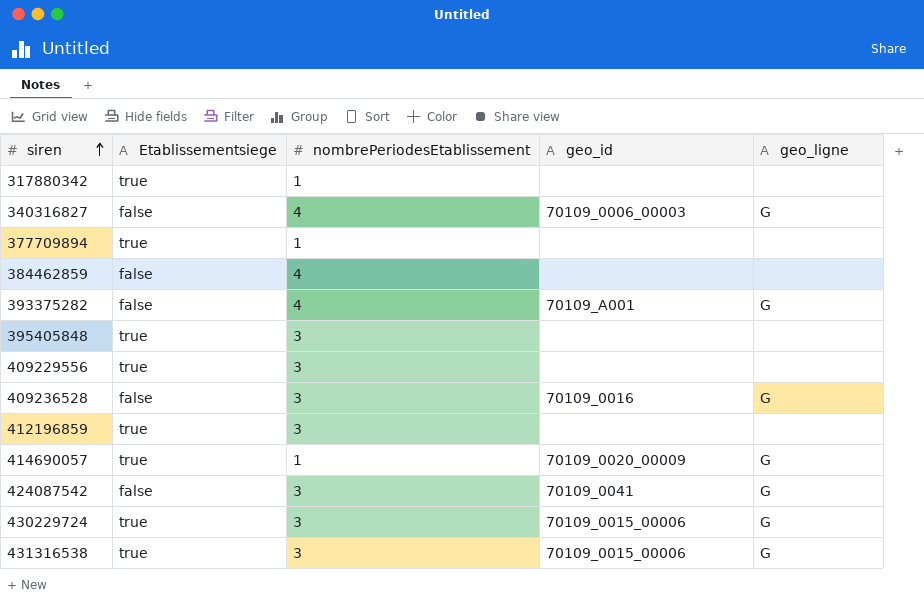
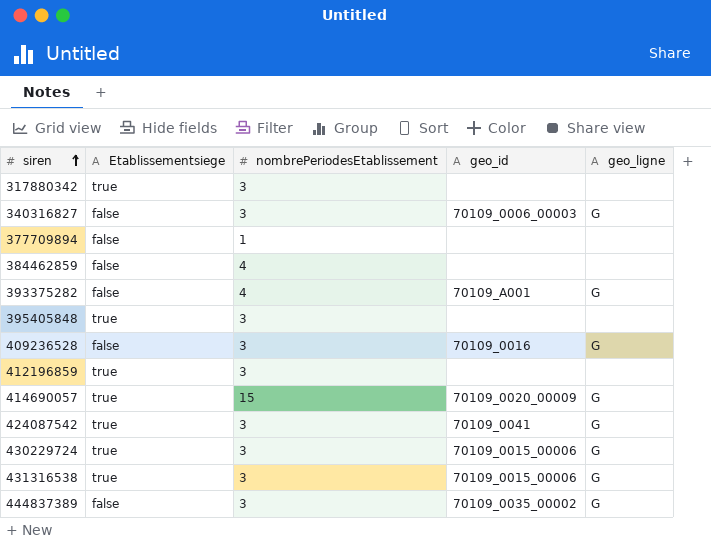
row 409229556: true | 3 | none | none -> none
317880342 | nombrePeriodesEtablissement: 1 -> 3
340316827 | nombrePeriodesEtablissement: 4 -> 3
377709894 | Etablissementsiege: true -> false
414690057 | nombrePeriodesEtablissement: 1 -> 15
424087542 | Etablissementsiege: false -> true
row 444837389: none -> false | 3 | 70109_0035_00002 | G

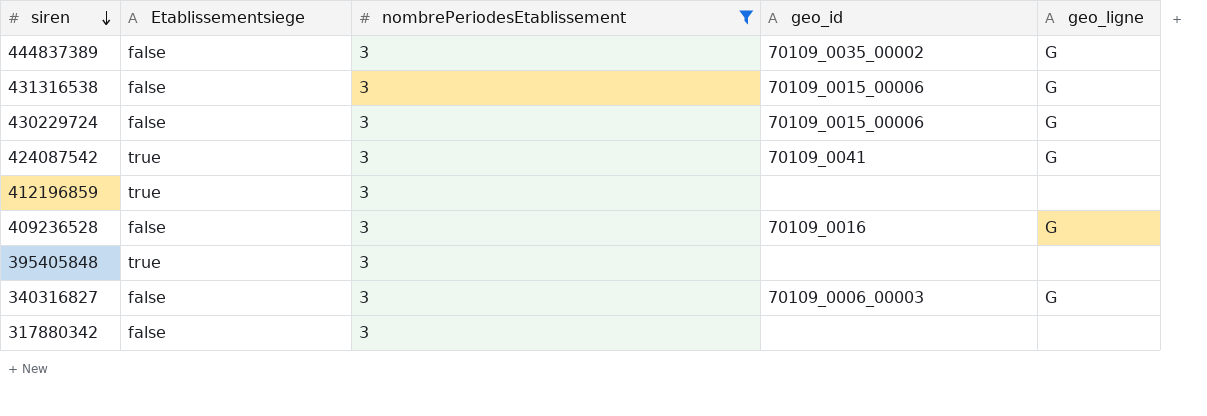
filter: none -> nombrePeriodesEtablissement = 3
row order: siren ascending -> siren descending
431316538 | Etablissementsiege: true -> false
430229724 | Etablissementsiege: true -> false
317880342 | Etablissementsiege: true -> false

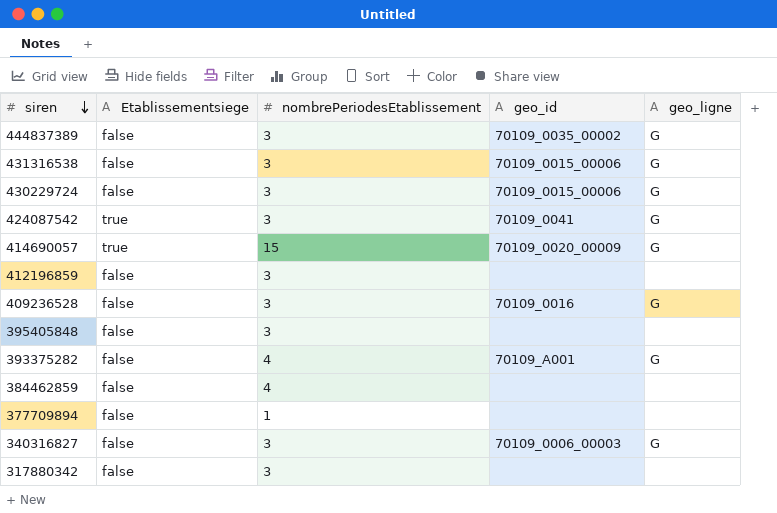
filter: nombrePeriodesEtablissement = 3 -> none
412196859 | Etablissementsiege: true -> false
395405848 | Etablissementsiege: true -> false

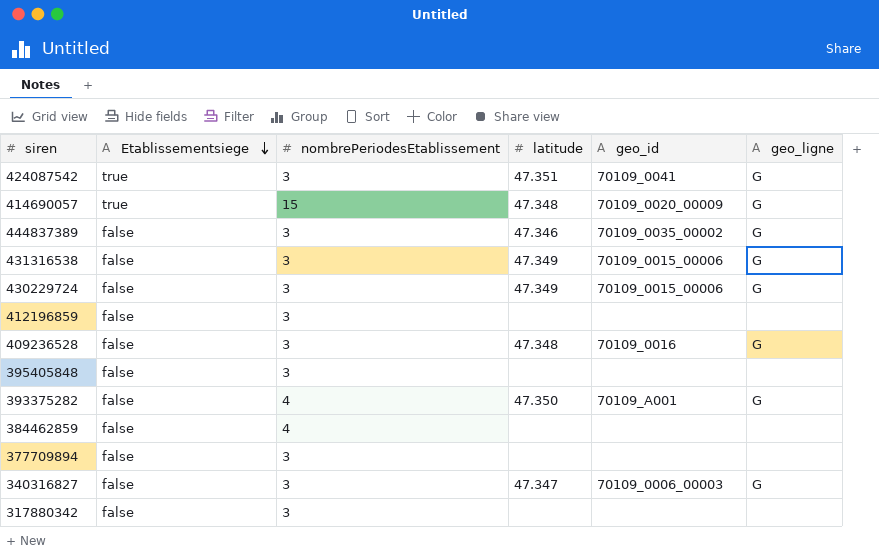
row order: siren descending -> Etablissementsiege descending
column latitude | position: none -> 4
377709894 | nombrePeriodesEtablissement: 1 -> 3

